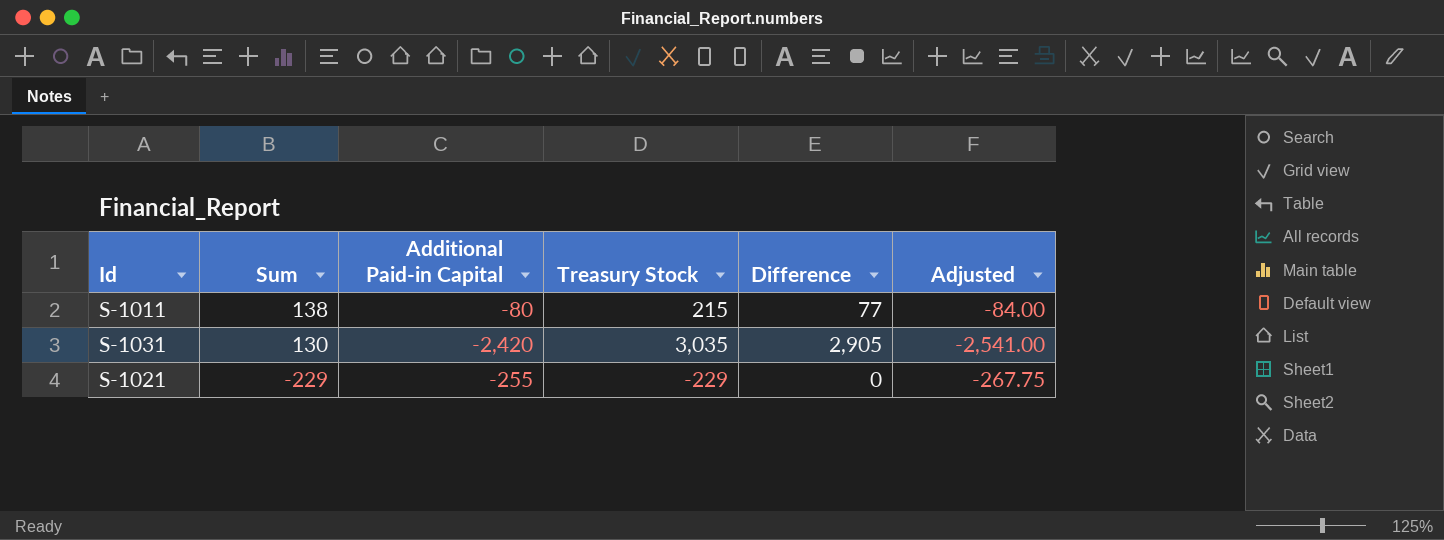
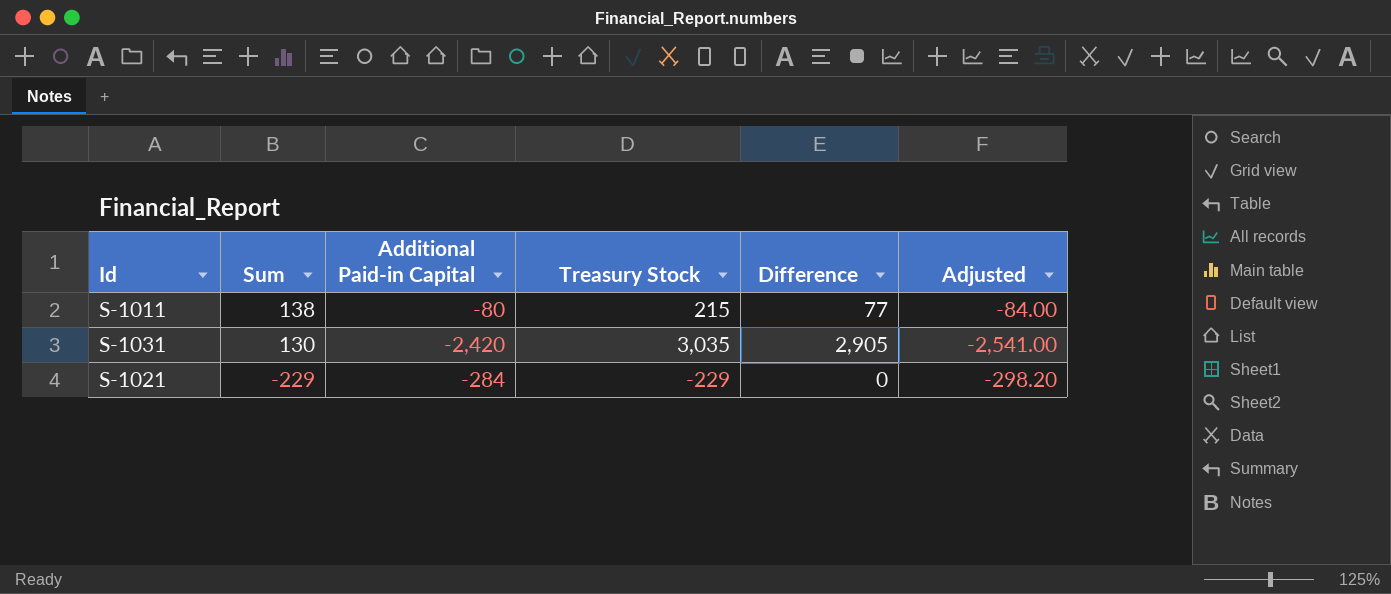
S-1021 | Additional Paid-in Capital: -255 -> -284
S-1021 | Adjusted: -267.75 -> -298.20

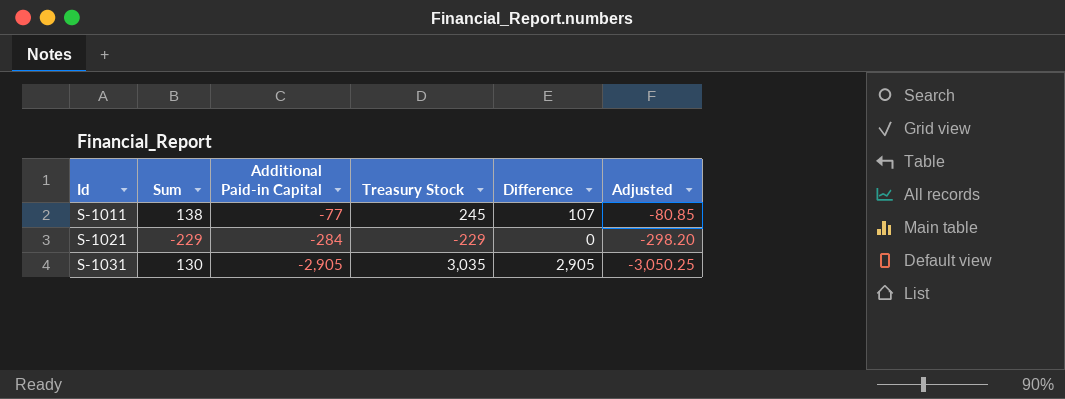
row order: Sum descending -> Id ascending
S-1011 | Additional Paid-in Capital: -80 -> -77
S-1011 | Treasury Stock: 215 -> 245
S-1011 | Difference: 77 -> 107
S-1011 | Adjusted: -84.00 -> -80.85
S-1031 | Additional Paid-in Capital: -2,420 -> -2,905
S-1031 | Adjusted: -2,541.00 -> -3,050.25

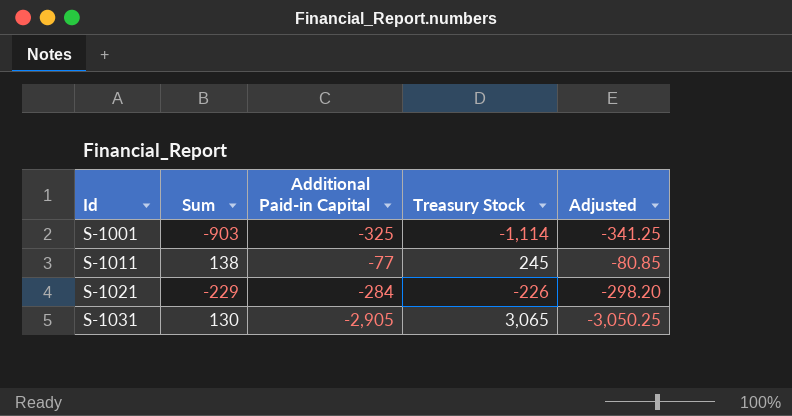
column Difference | formula: [Treasury Stock] - [Sum] -> none
row S-1001: none -> -903 | -325 | -1,114 | -341.25
S-1021 | Treasury Stock: -229 -> -226
S-1031 | Treasury Stock: 3,035 -> 3,065

